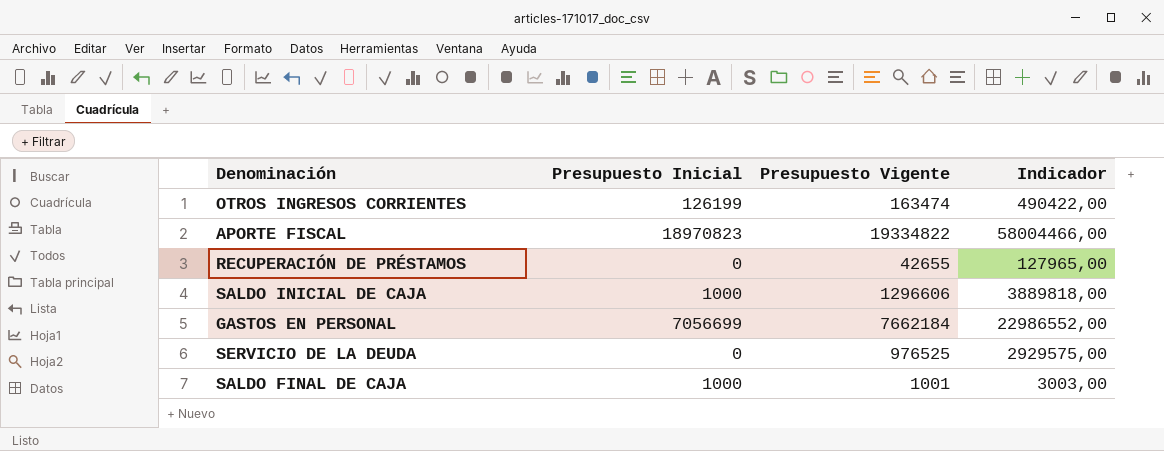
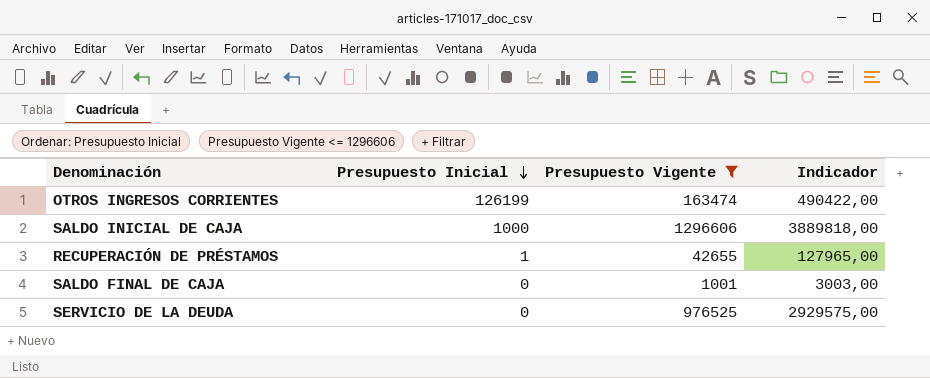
filter: none -> Presupuesto Vigente <= 1296606
row order: none -> Presupuesto Inicial descending
RECUPERACIÓN DE PRÉSTAMOS | Presupuesto Inicial: 0 -> 1
SALDO FINAL DE CAJA | Presupuesto Inicial: 1000 -> 0

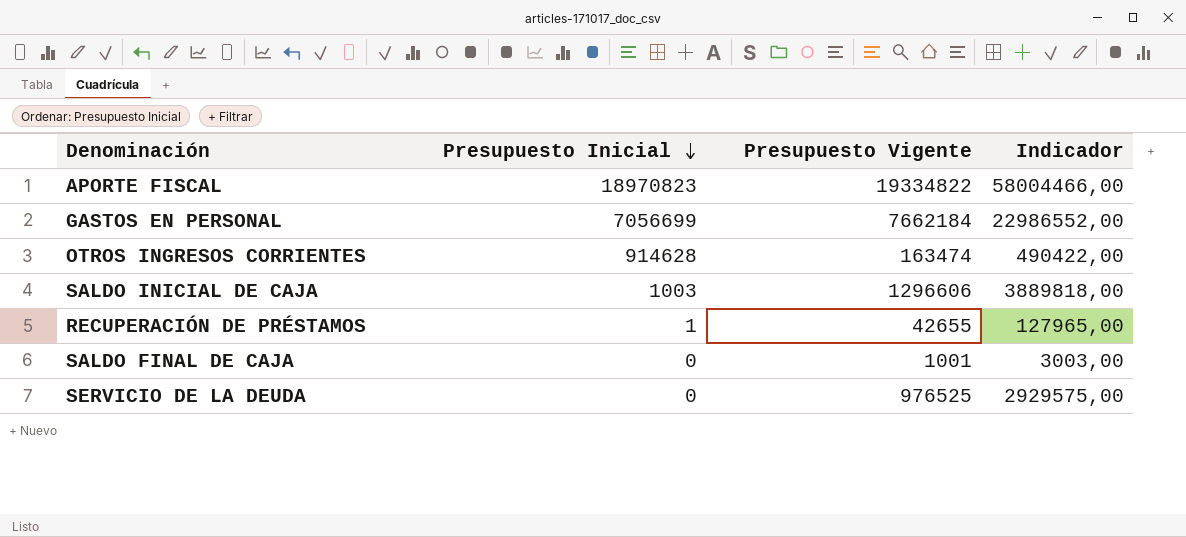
filter: Presupuesto Vigente <= 1296606 -> none
OTROS INGRESOS CORRIENTES | Presupuesto Inicial: 126199 -> 914628
SALDO INICIAL DE CAJA | Presupuesto Inicial: 1000 -> 1003

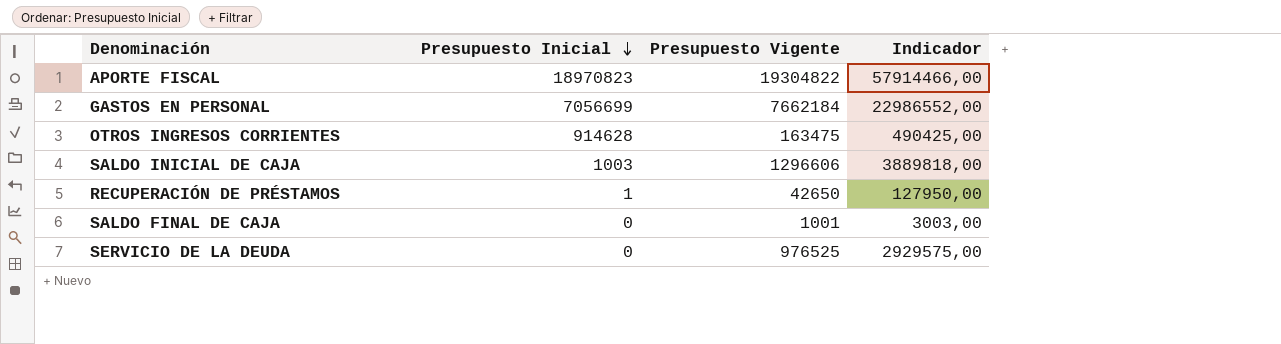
APORTE FISCAL | Presupuesto Vigente: 19334822 -> 19304822
APORTE FISCAL | Indicador: 58004466,00 -> 57914466,00
OTROS INGRESOS CORRIENTES | Presupuesto Vigente: 163474 -> 163475
OTROS INGRESOS CORRIENTES | Indicador: 490422,00 -> 490425,00
RECUPERACIÓN DE PRÉSTAMOS | Presupuesto Vigente: 42655 -> 42650
RECUPERACIÓN DE PRÉSTAMOS | Indicador: 127965,00 -> 127950,00

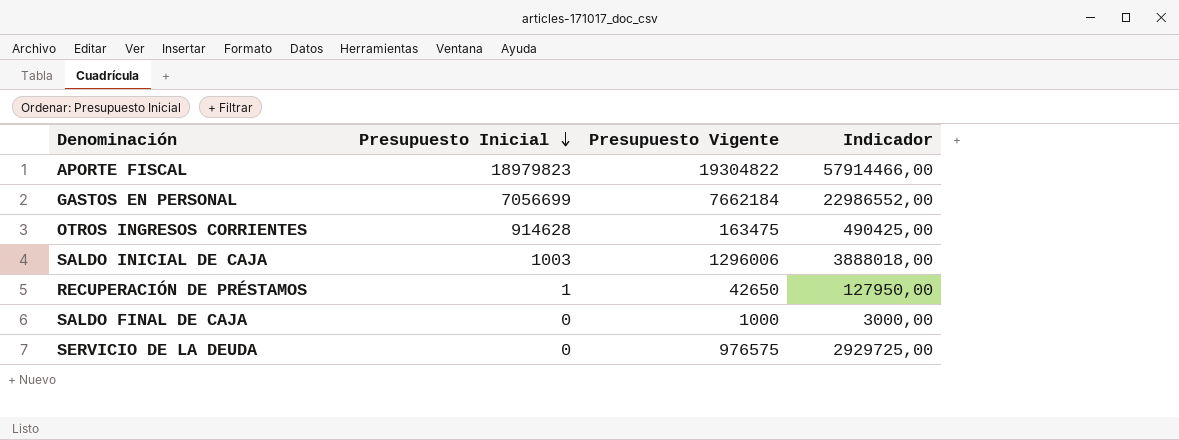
APORTE FISCAL | Presupuesto Inicial: 18970823 -> 18979823
SALDO INICIAL DE CAJA | Presupuesto Vigente: 1296606 -> 1296006
SALDO INICIAL DE CAJA | Indicador: 3889818,00 -> 3888018,00
SALDO FINAL DE CAJA | Presupuesto Vigente: 1001 -> 1000
SALDO FINAL DE CAJA | Indicador: 3003,00 -> 3000,00
SERVICIO DE LA DEUDA | Presupuesto Vigente: 976525 -> 976575
SERVICIO DE LA DEUDA | Indicador: 2929575,00 -> 2929725,00

